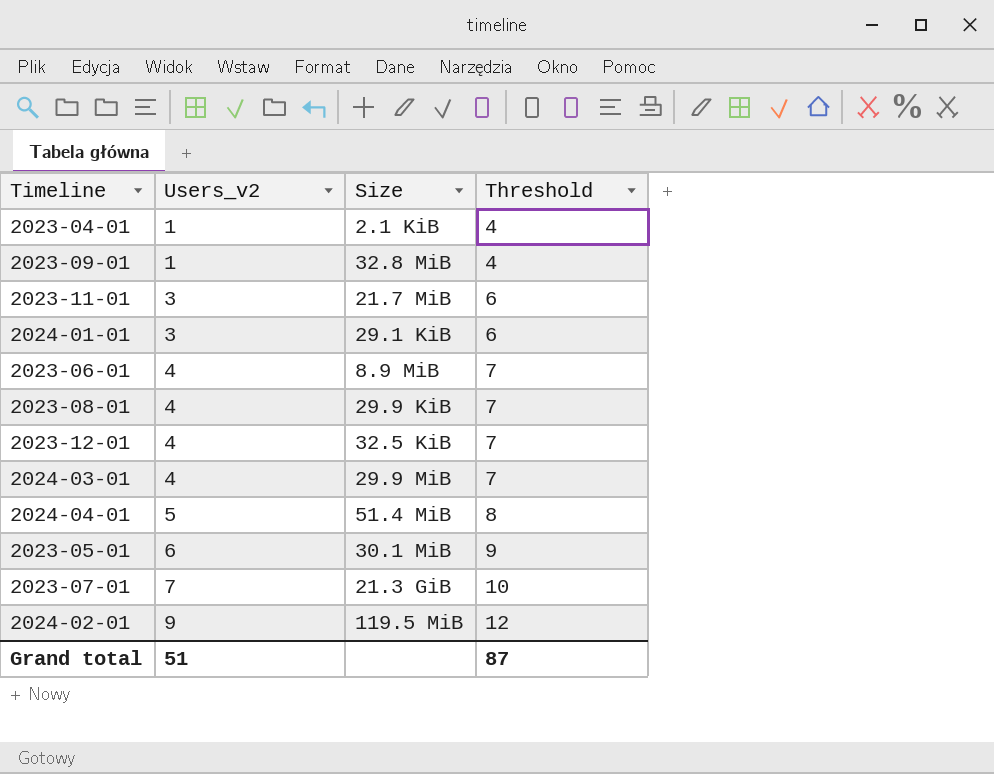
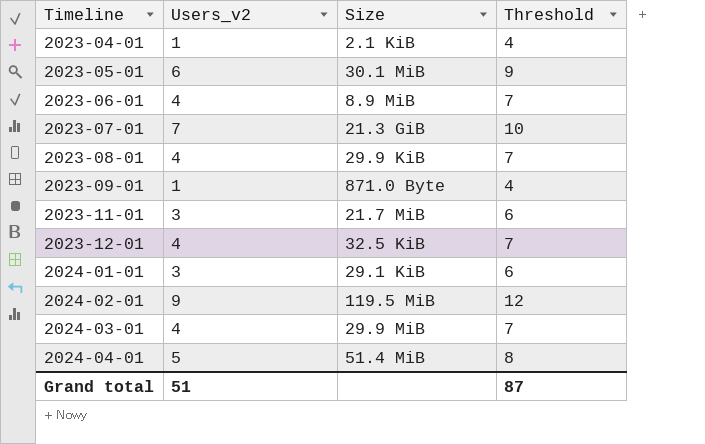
row order: Users_v2 ascending -> Timeline ascending
2023-09-01 | Size: 32.8 MiB -> 871.0 Byte

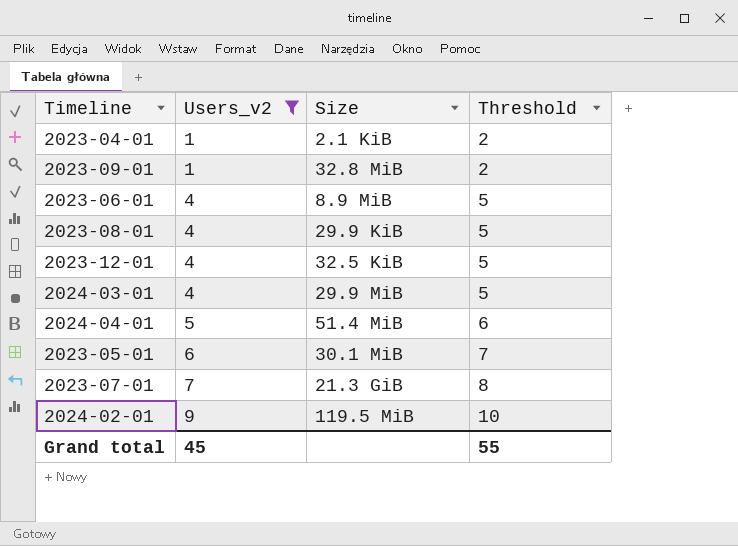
filter: none -> Users_v2 != 3
row order: Timeline ascending -> Users_v2 ascending
column Threshold | formula: [Users_v2] + 3 -> [Users_v2] + 1
2023-09-01 | Size: 871.0 Byte -> 32.8 MiB
Grand total | Users_v2: 51 -> 45
Grand total | Threshold: 87 -> 55

